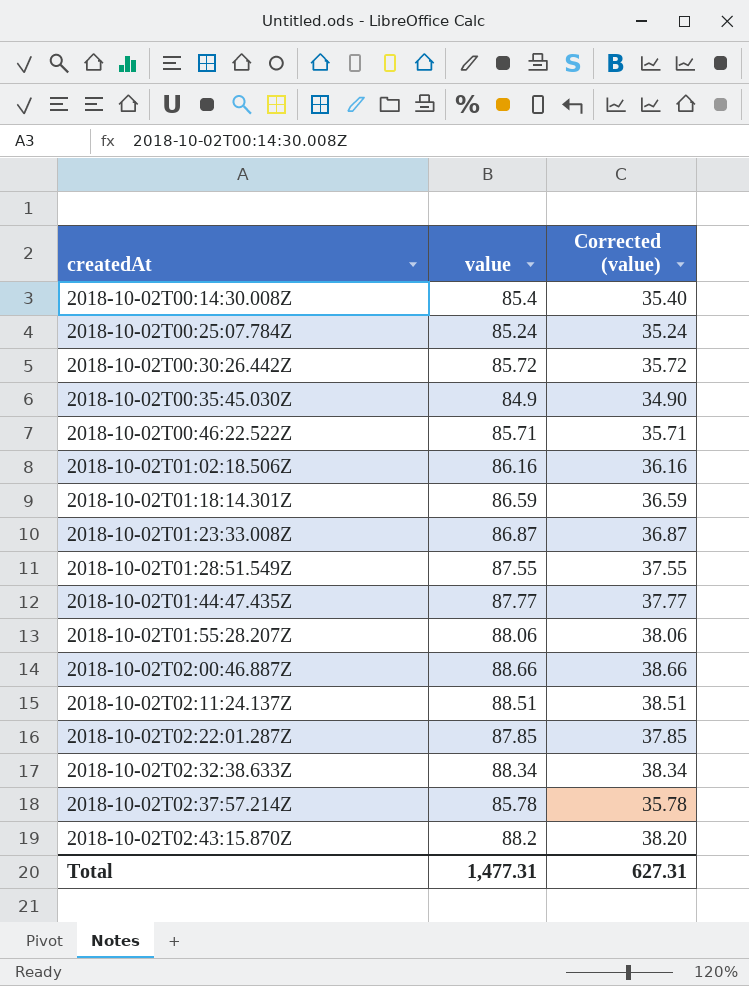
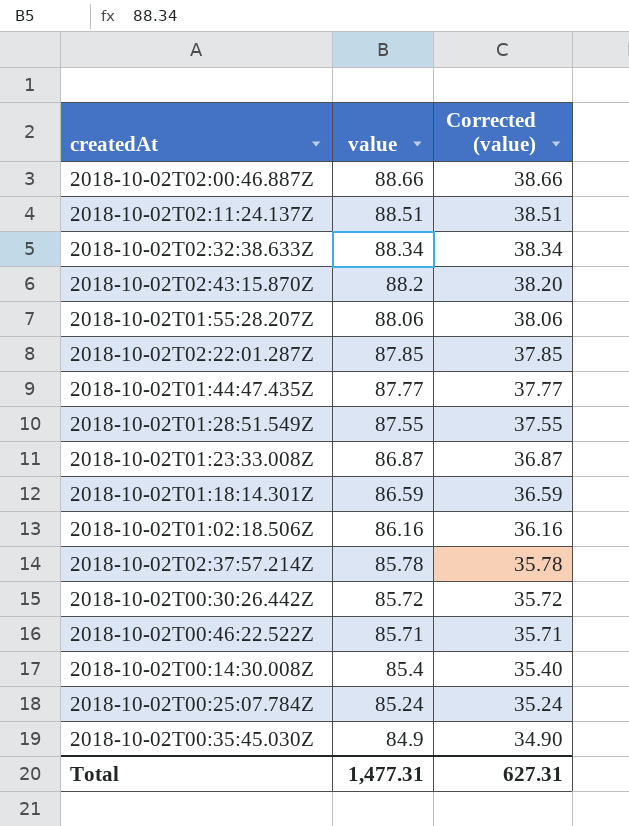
row order: createdAt ascending -> value descending

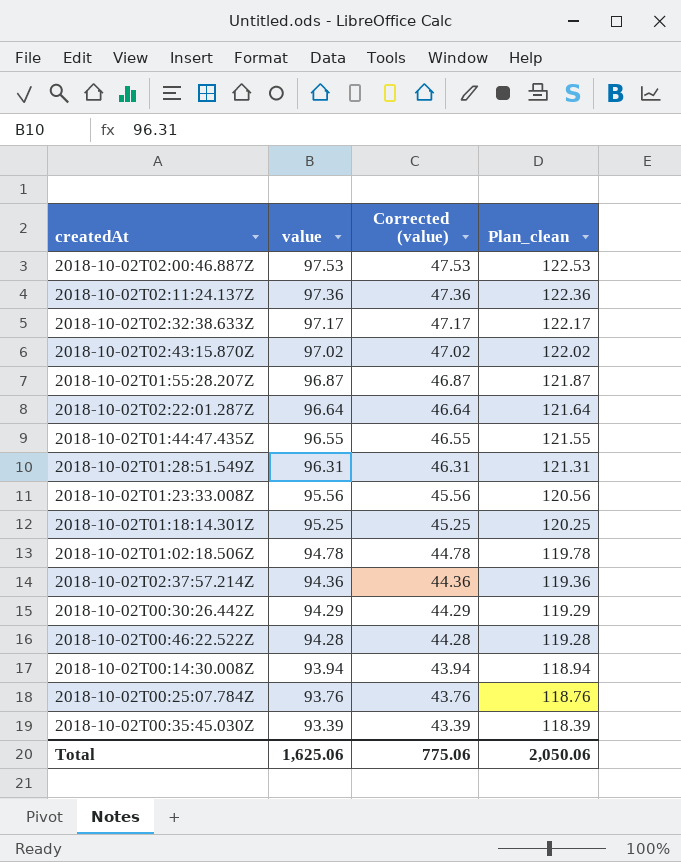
column Plan_clean | formula: none -> [value] + 25
2018-10-02T02:00:46.887Z | value: 88.66 -> 97.53
2018-10-02T02:00:46.887Z | Corrected (value): 38.66 -> 47.53
2018-10-02T02:11:24.137Z | value: 88.51 -> 97.36
2018-10-02T02:11:24.137Z | Corrected (value): 38.51 -> 47.36
2018-10-02T02:32:38.633Z | value: 88.34 -> 97.17
2018-10-02T02:32:38.633Z | Corrected (value): 38.34 -> 47.17
2018-10-02T02:43:15.870Z | value: 88.2 -> 97.02
2018-10-02T02:43:15.870Z | Corrected (value): 38.20 -> 47.02
2018-10-02T01:55:28.207Z | value: 88.06 -> 96.87
2018-10-02T01:55:28.207Z | Corrected (value): 38.06 -> 46.87
2018-10-02T02:22:01.287Z | value: 87.85 -> 96.64
2018-10-02T02:22:01.287Z | Corrected (value): 37.85 -> 46.64
2018-10-02T01:44:47.435Z | value: 87.77 -> 96.55
2018-10-02T01:44:47.435Z | Corrected (value): 37.77 -> 46.55
2018-10-02T01:28:51.549Z | value: 87.55 -> 96.31
2018-10-02T01:28:51.549Z | Corrected (value): 37.55 -> 46.31
2018-10-02T01:23:33.008Z | value: 86.87 -> 95.56
2018-10-02T01:23:33.008Z | Corrected (value): 36.87 -> 45.56
2018-10-02T01:18:14.301Z | value: 86.59 -> 95.25
2018-10-02T01:18:14.301Z | Corrected (value): 36.59 -> 45.25
2018-10-02T01:02:18.506Z | value: 86.16 -> 94.78
2018-10-02T01:02:18.506Z | Corrected (value): 36.16 -> 44.78
2018-10-02T02:37:57.214Z | value: 85.78 -> 94.36
2018-10-02T02:37:57.214Z | Corrected (value): 35.78 -> 44.36
2018-10-02T00:30:26.442Z | value: 85.72 -> 94.29
2018-10-02T00:30:26.442Z | Corrected (value): 35.72 -> 44.29
2018-10-02T00:46:22.522Z | value: 85.71 -> 94.28
2018-10-02T00:46:22.522Z | Corrected (value): 35.71 -> 44.28
2018-10-02T00:14:30.008Z | value: 85.4 -> 93.94
2018-10-02T00:14:30.008Z | Corrected (value): 35.40 -> 43.94
2018-10-02T00:25:07.784Z | value: 85.24 -> 93.76
2018-10-02T00:25:07.784Z | Corrected (value): 35.24 -> 43.76
2018-10-02T00:35:45.030Z | value: 84.9 -> 93.39
2018-10-02T00:35:45.030Z | Corrected (value): 34.90 -> 43.39
Total | value: 1,477.31 -> 1,625.06
Total | Corrected (value): 627.31 -> 775.06

